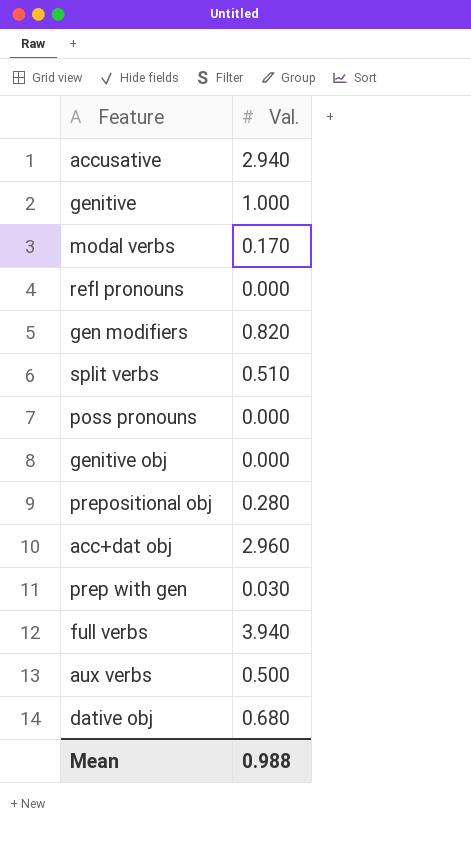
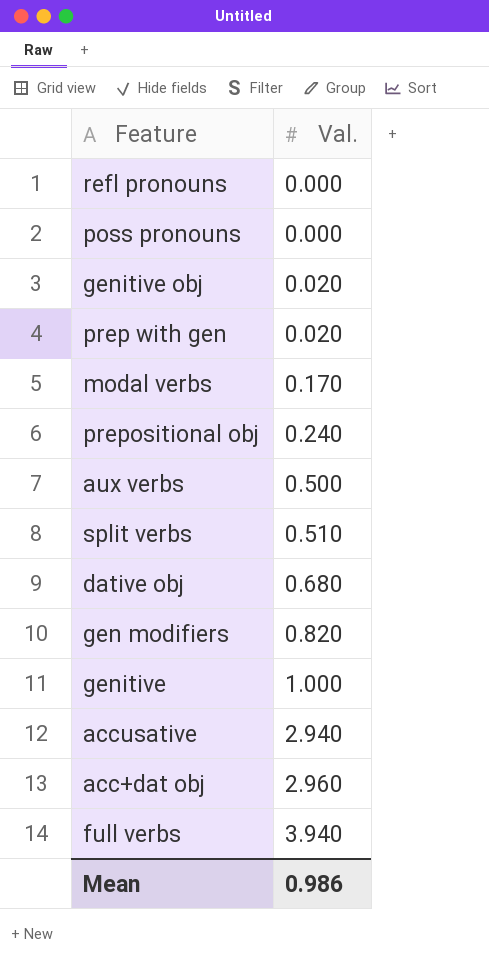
row order: none -> Val. ascending
genitive obj | Val.: 0.000 -> 0.020
prep with gen | Val.: 0.030 -> 0.020
prepositional obj | Val.: 0.280 -> 0.240
Mean | Val.: 0.988 -> 0.986

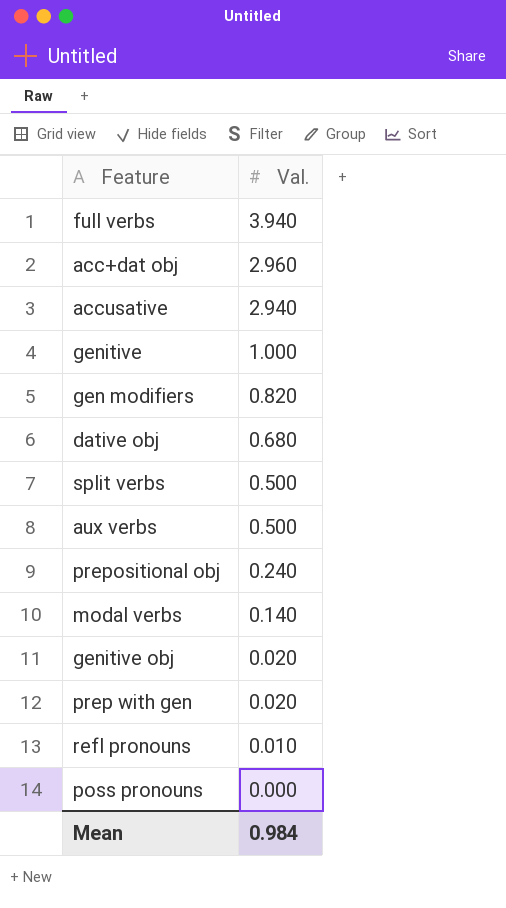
row order: Val. ascending -> Val. descending
split verbs | Val.: 0.510 -> 0.500
modal verbs | Val.: 0.170 -> 0.140
refl pronouns | Val.: 0.000 -> 0.010
Mean | Val.: 0.986 -> 0.984

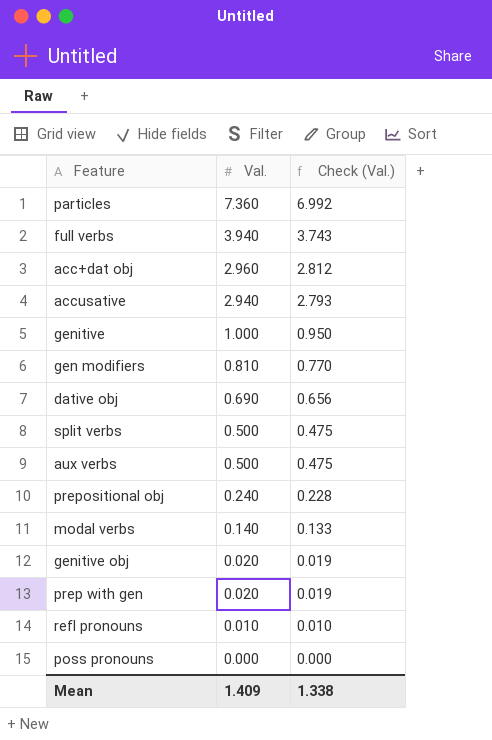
column Check (Val.) | formula: none -> [Val.] * 0.95
row particles: none -> 7.360 | 6.992
gen modifiers | Val.: 0.820 -> 0.810
dative obj | Val.: 0.680 -> 0.690
Mean | Val.: 0.984 -> 1.409

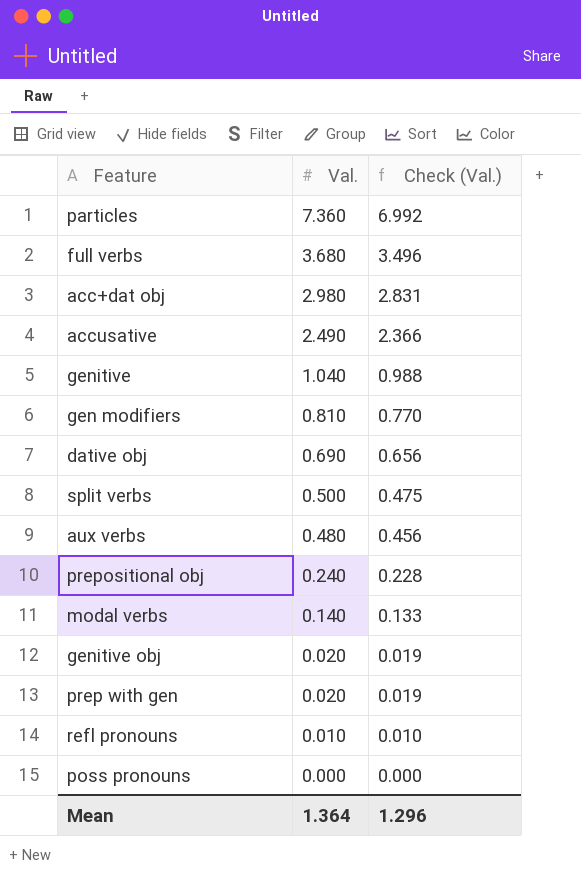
full verbs | Val.: 3.940 -> 3.680
full verbs | Check (Val.): 3.743 -> 3.496
acc+dat obj | Val.: 2.960 -> 2.980
acc+dat obj | Check (Val.): 2.812 -> 2.831
accusative | Val.: 2.940 -> 2.490
accusative | Check (Val.): 2.793 -> 2.366
genitive | Val.: 1.000 -> 1.040
genitive | Check (Val.): 0.950 -> 0.988
aux verbs | Val.: 0.500 -> 0.480
aux verbs | Check (Val.): 0.475 -> 0.456
Mean | Val.: 1.409 -> 1.364
Mean | Check (Val.): 1.338 -> 1.296

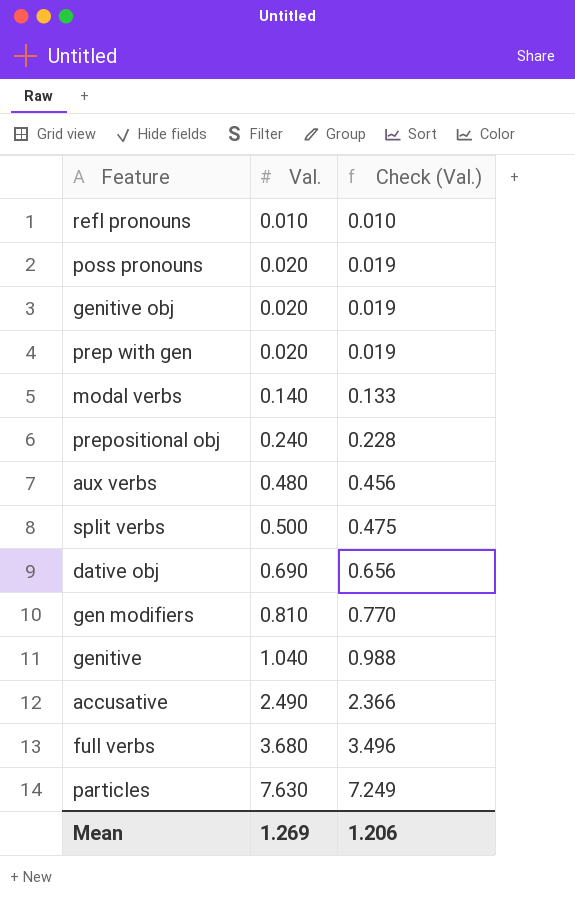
row order: Val. descending -> Val. ascending
row acc+dat obj: 2.980 | 2.831 -> none
poss pronouns | Val.: 0.000 -> 0.020
poss pronouns | Check (Val.): 0.000 -> 0.019
particles | Val.: 7.360 -> 7.630
particles | Check (Val.): 6.992 -> 7.249
Mean | Val.: 1.364 -> 1.269
Mean | Check (Val.): 1.296 -> 1.206

